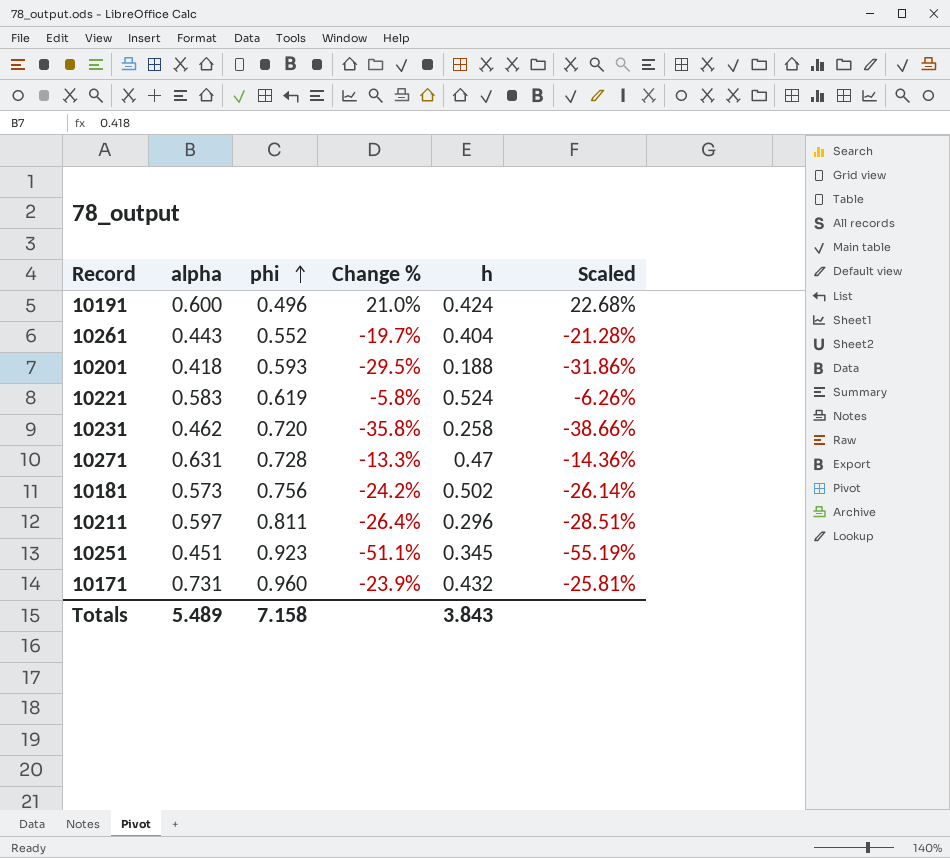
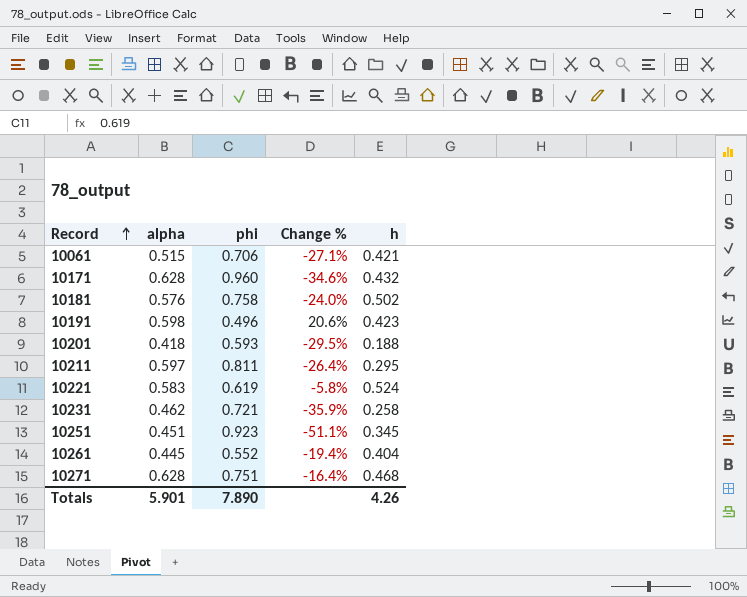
row order: phi ascending -> Record ascending
column Scaled | formula: [Change %] * 1.08 -> none
row 10061: none -> 0.515 | 0.706 | -27.1% | 0.421
10171 | alpha: 0.731 -> 0.628
10171 | Change %: -23.9% -> -34.6%
10181 | alpha: 0.573 -> 0.576
10181 | phi: 0.756 -> 0.758
10181 | Change %: -24.2% -> -24.0%
10191 | alpha: 0.600 -> 0.598
10191 | Change %: 21.0% -> 20.6%
10191 | h: 0.424 -> 0.423
10211 | h: 0.296 -> 0.295
10231 | phi: 0.720 -> 0.721
10231 | Change %: -35.8% -> -35.9%
10261 | alpha: 0.443 -> 0.445
10261 | Change %: -19.7% -> -19.4%
10271 | alpha: 0.631 -> 0.628
10271 | phi: 0.728 -> 0.751
10271 | Change %: -13.3% -> -16.4%
10271 | h: 0.47 -> 0.468
Totals | alpha: 5.489 -> 5.901
Totals | phi: 7.158 -> 7.890
Totals | h: 3.843 -> 4.26

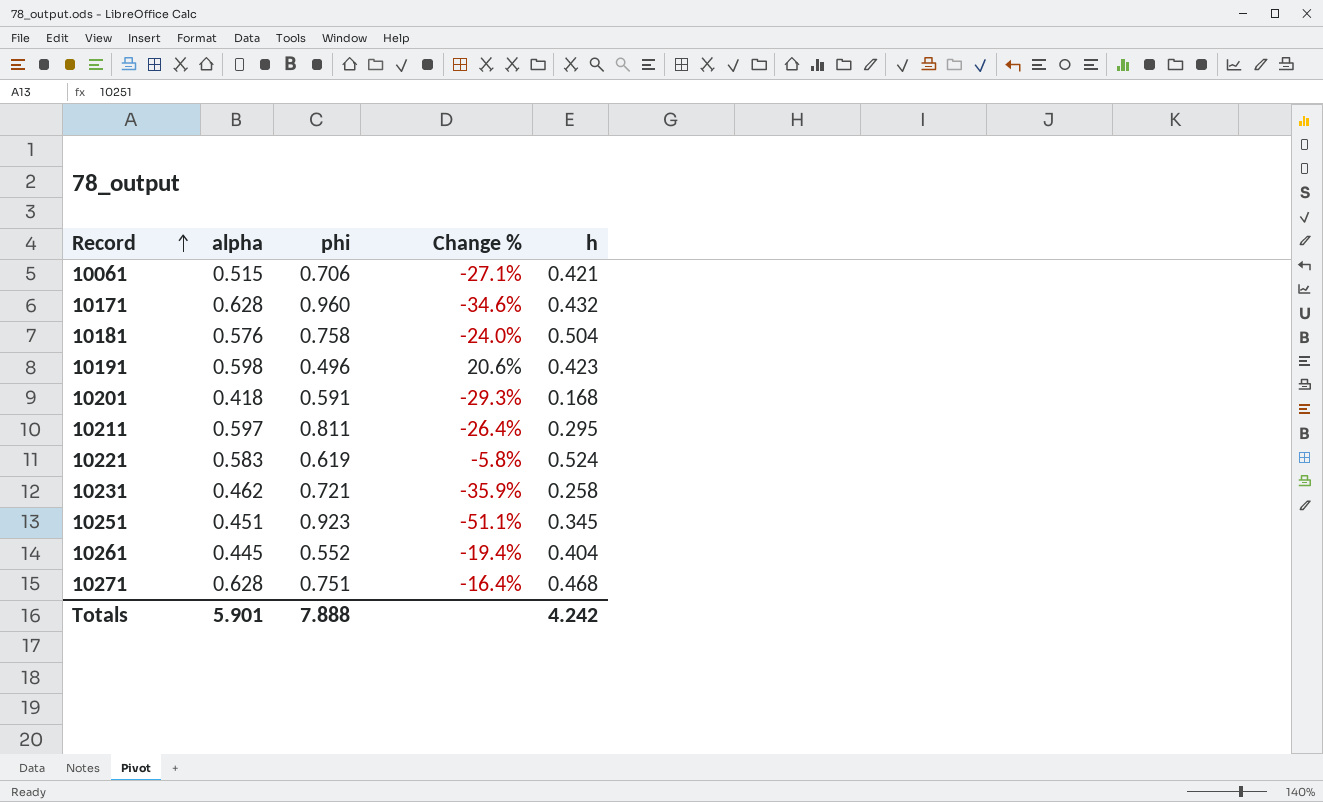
10181 | h: 0.502 -> 0.504
10201 | phi: 0.593 -> 0.591
10201 | Change %: -29.5% -> -29.3%
10201 | h: 0.188 -> 0.168
Totals | phi: 7.890 -> 7.888
Totals | h: 4.26 -> 4.242

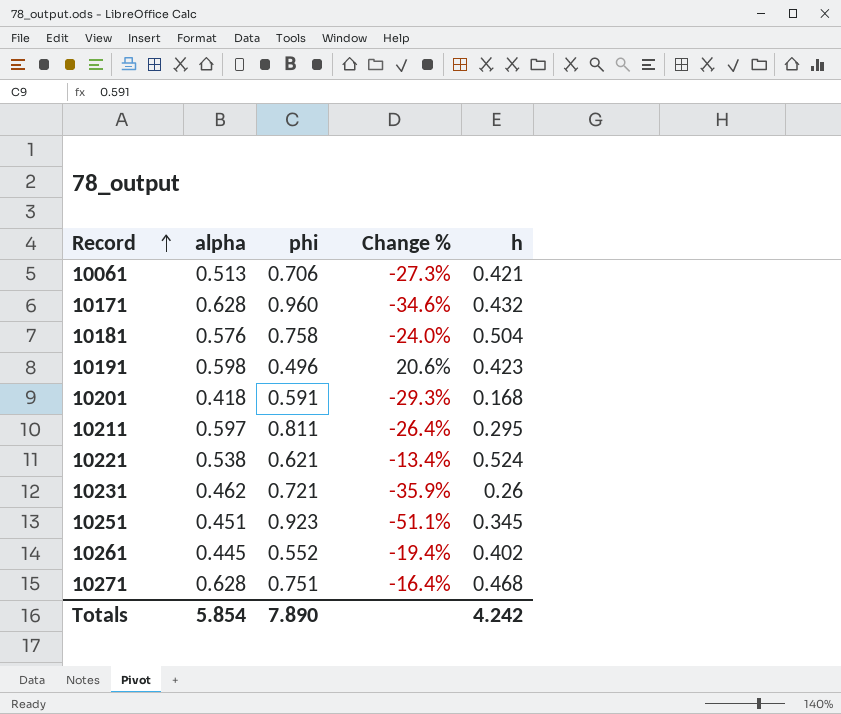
10061 | alpha: 0.515 -> 0.513
10061 | Change %: -27.1% -> -27.3%
10221 | alpha: 0.583 -> 0.538
10221 | phi: 0.619 -> 0.621
10221 | Change %: -5.8% -> -13.4%
10231 | h: 0.258 -> 0.26
10261 | h: 0.404 -> 0.402
Totals | alpha: 5.901 -> 5.854
Totals | phi: 7.888 -> 7.890

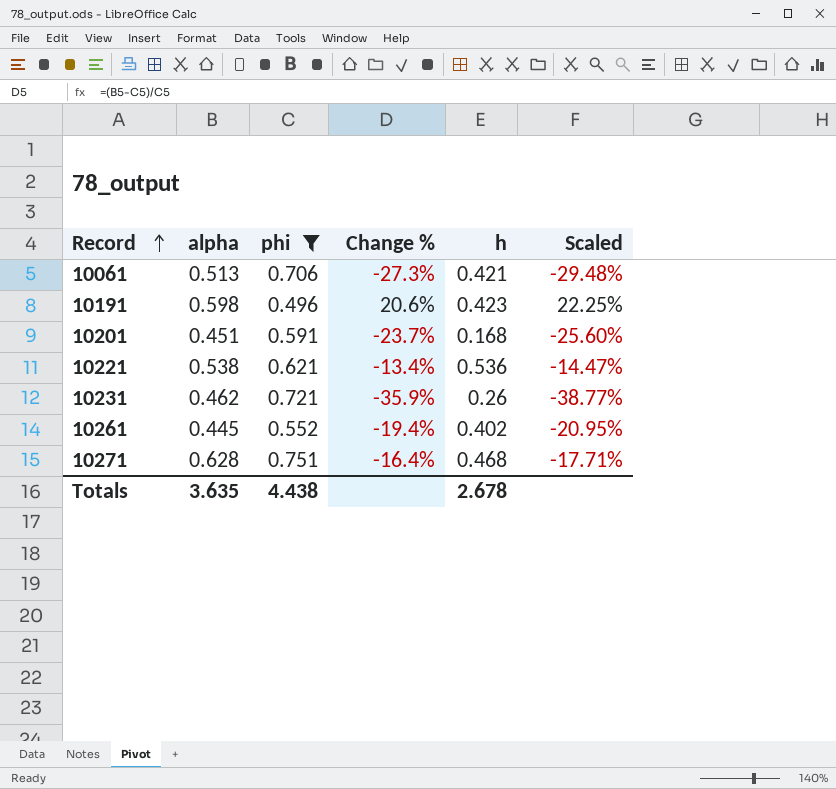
filter: none -> phi <= 0.751
column Scaled | formula: none -> [Change %] * 1.08
10201 | alpha: 0.418 -> 0.451
10201 | Change %: -29.3% -> -23.7%
10221 | h: 0.524 -> 0.536
Totals | alpha: 5.854 -> 3.635
Totals | phi: 7.890 -> 4.438
Totals | h: 4.242 -> 2.678

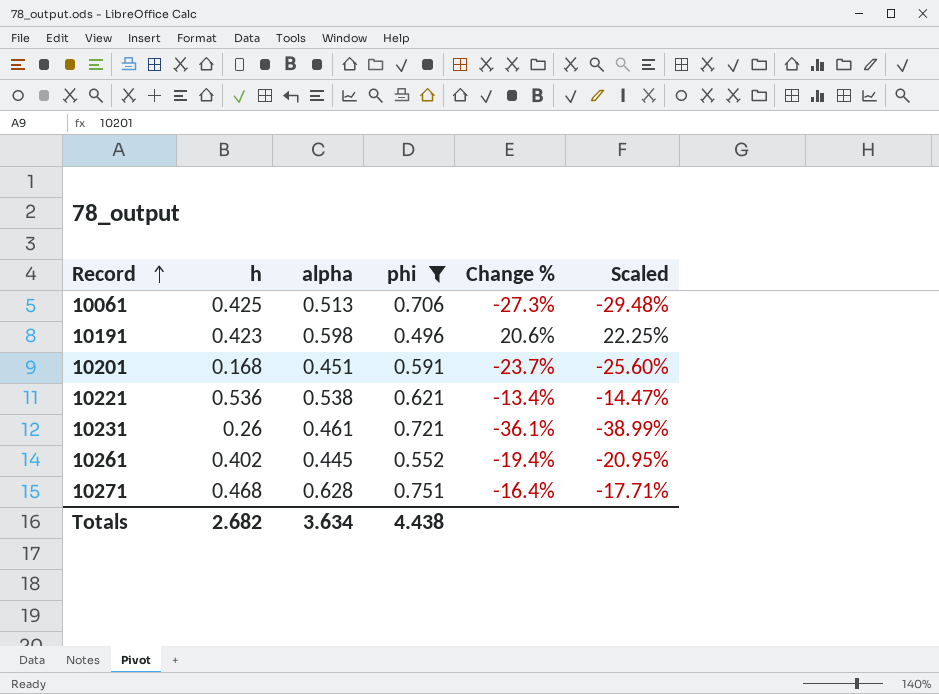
column h | position: 5 -> 2
10061 | h: 0.421 -> 0.425
10231 | alpha: 0.462 -> 0.461
10231 | Change %: -35.9% -> -36.1%
10231 | Scaled: -38.77% -> -38.99%
Totals | h: 2.678 -> 2.682
Totals | alpha: 3.635 -> 3.634

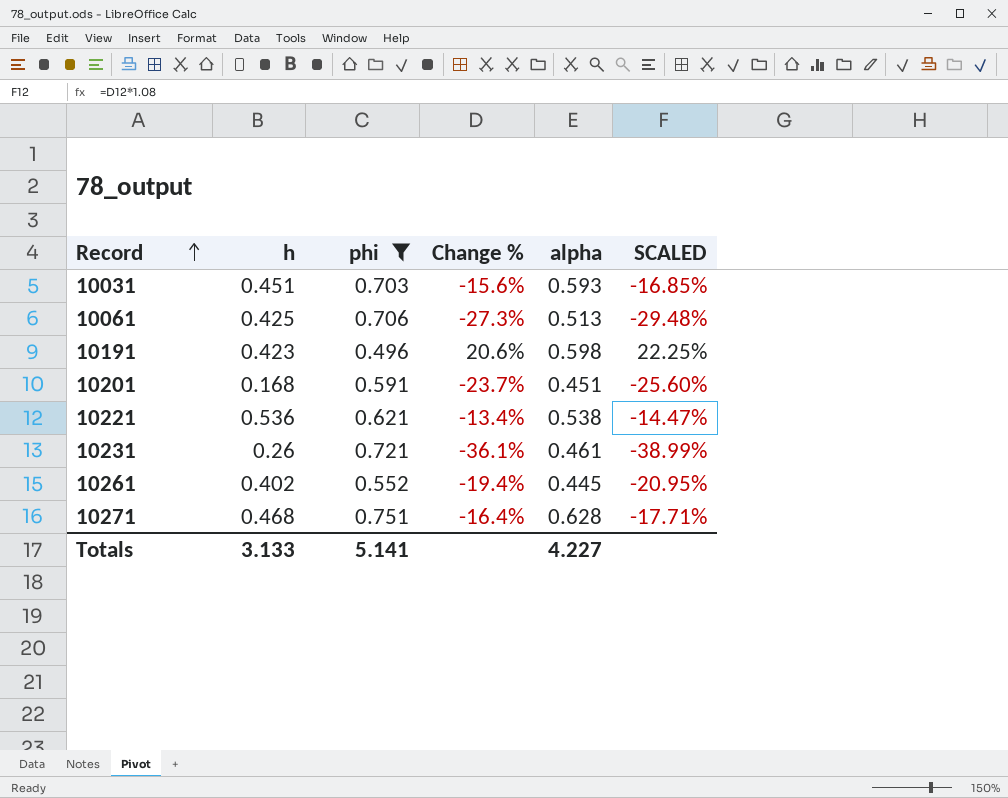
column alpha | position: 3 -> 5
column name: Scaled -> SCALED
row 10031: none -> 0.451 | 0.703 | -15.6% | 0.593 | -16.85%
Totals | h: 2.682 -> 3.133
Totals | phi: 4.438 -> 5.141
Totals | alpha: 3.634 -> 4.227

